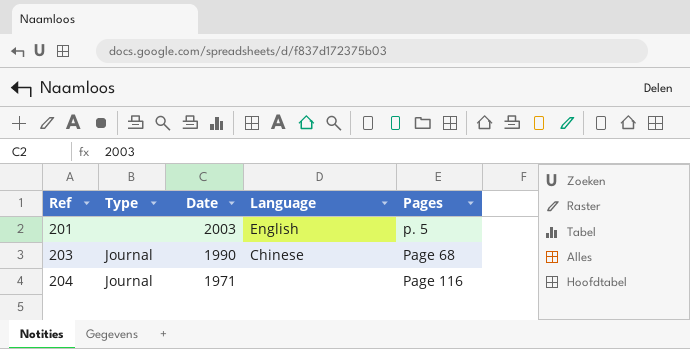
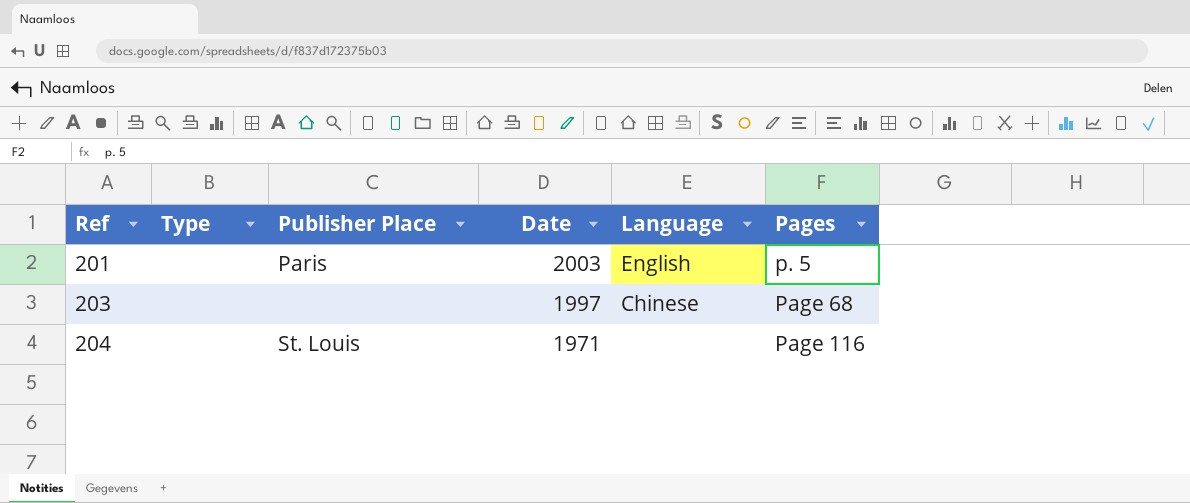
column Publisher Place | position: none -> 3
203 | Type: Journal -> none
203 | Date: 1990 -> 1997
204 | Type: Journal -> none

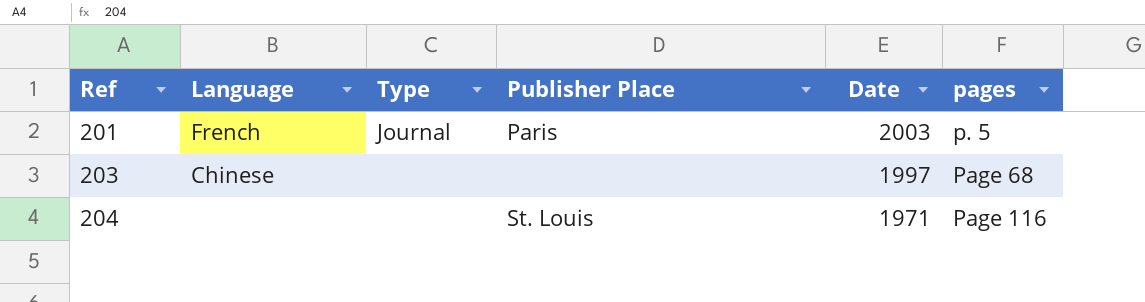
column Language | position: 5 -> 2
column name: Pages -> pages
201 | Language: English -> French
201 | Type: none -> Journal

